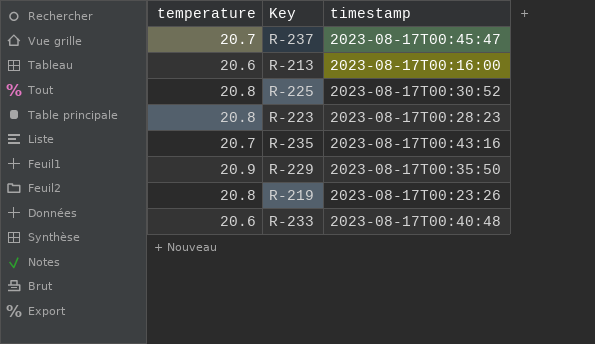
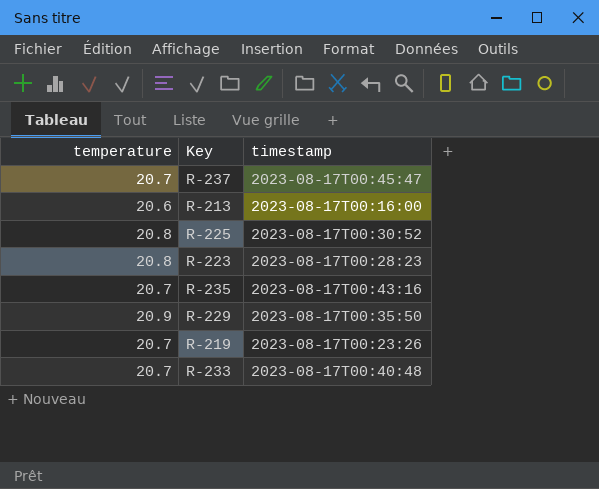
R-219 | temperature: 20.8 -> 20.7
R-233 | temperature: 20.6 -> 20.7

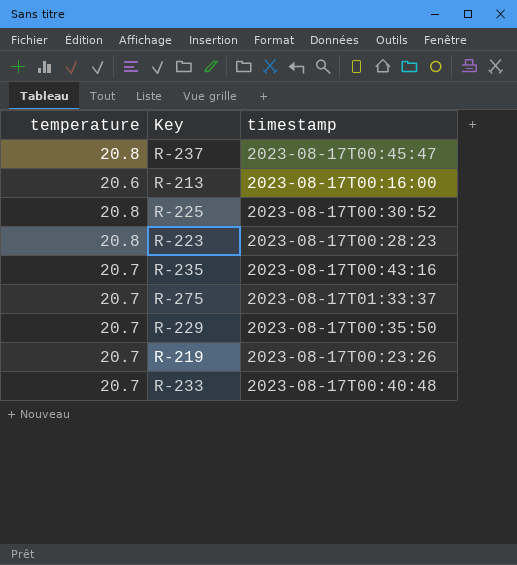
R-237 | temperature: 20.7 -> 20.8
row R-275: none -> 20.7 | 2023-08-17T01:33:37
R-229 | temperature: 20.9 -> 20.7

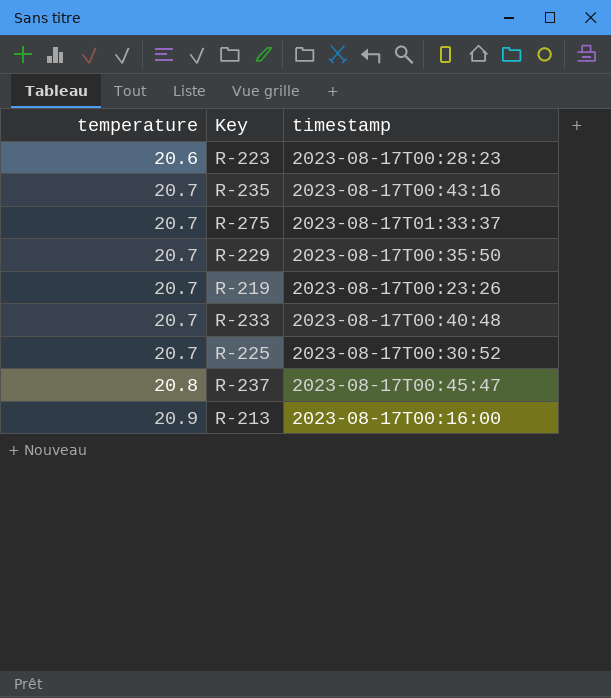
row order: none -> temperature ascending
R-223 | temperature: 20.8 -> 20.6
R-225 | temperature: 20.8 -> 20.7
R-213 | temperature: 20.6 -> 20.9

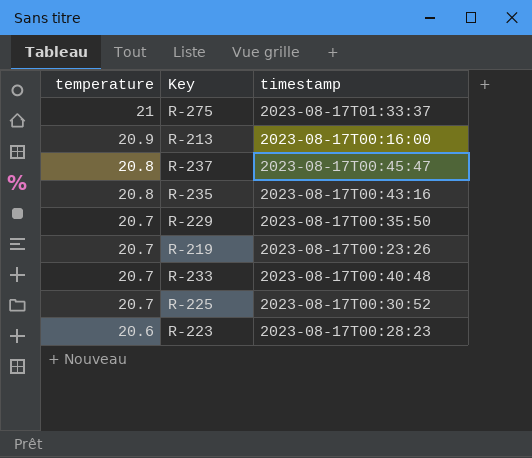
row order: temperature ascending -> temperature descending
R-275 | temperature: 20.7 -> 21
R-235 | temperature: 20.7 -> 20.8

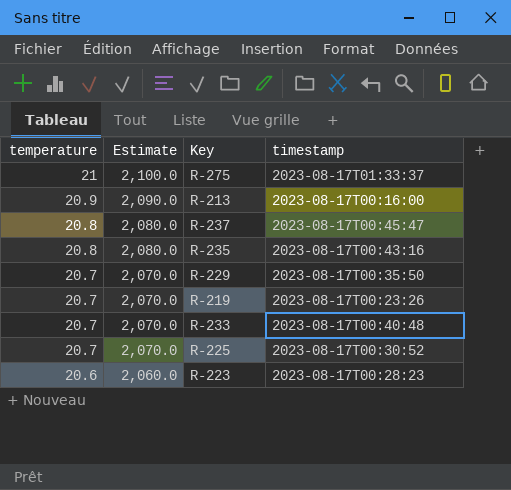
column Estimate | formula: none -> [temperature] * 100

